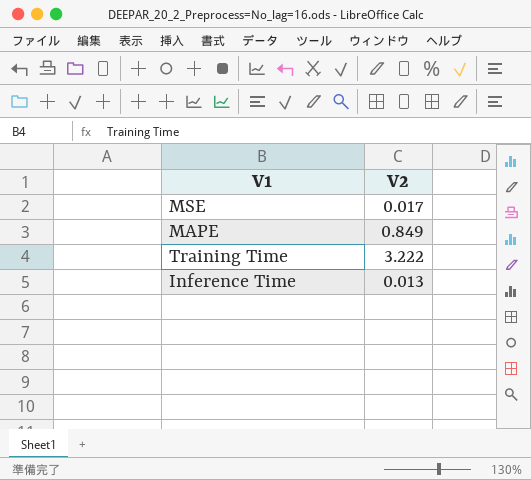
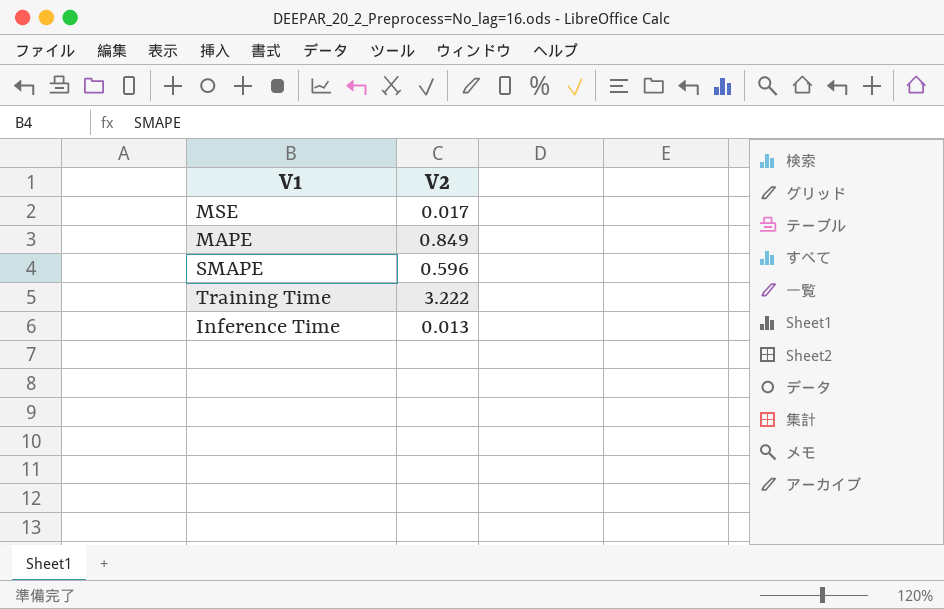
row SMAPE: none -> 0.596

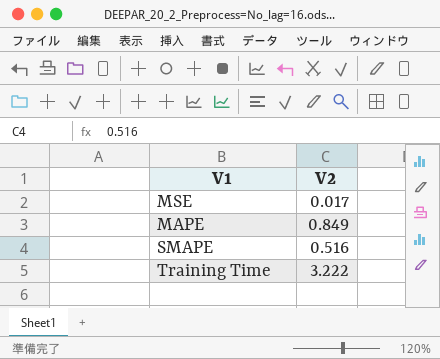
row Inference Time: 0.013 -> none
SMAPE | V2: 0.596 -> 0.516

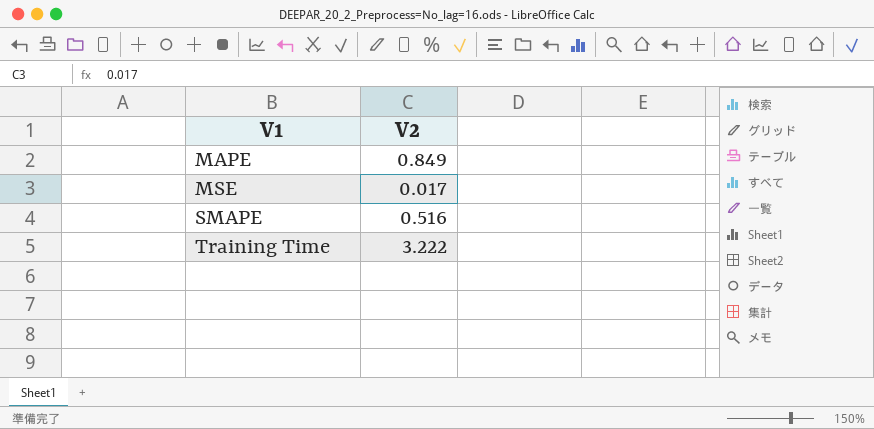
row order: none -> V1 ascending

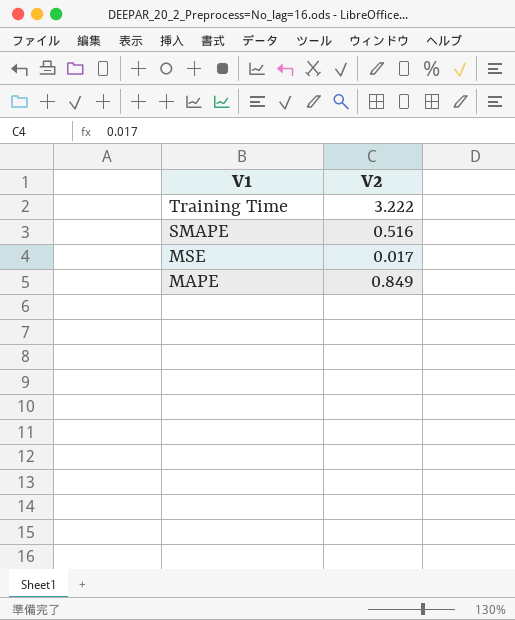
row order: V1 ascending -> V1 descending

